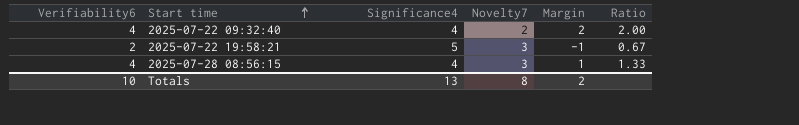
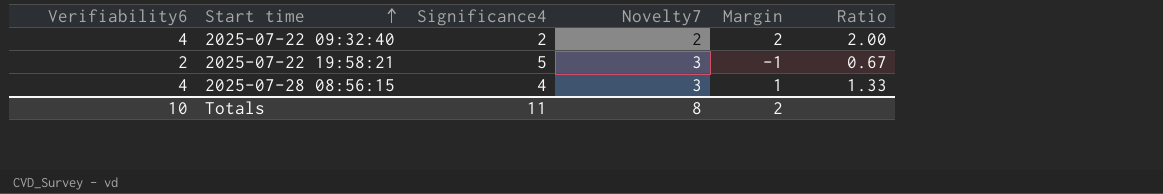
2025-07-22 09:32:40 | Significance4: 4 -> 2
Totals | Significance4: 13 -> 11

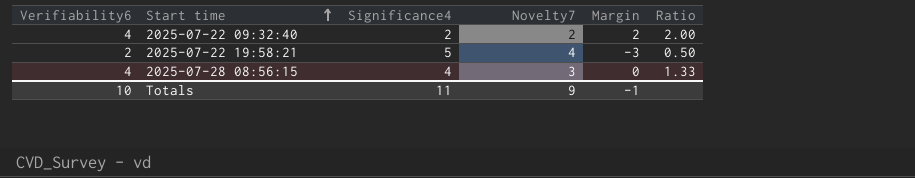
column Margin | formula: [Verifiability6] - [Novelty7] -> [Verifiability6] - [Significance4]
2025-07-22 19:58:21 | Novelty7: 3 -> 4
2025-07-22 19:58:21 | Ratio: 0.67 -> 0.50
Totals | Novelty7: 8 -> 9
Totals | Margin: 2 -> -1

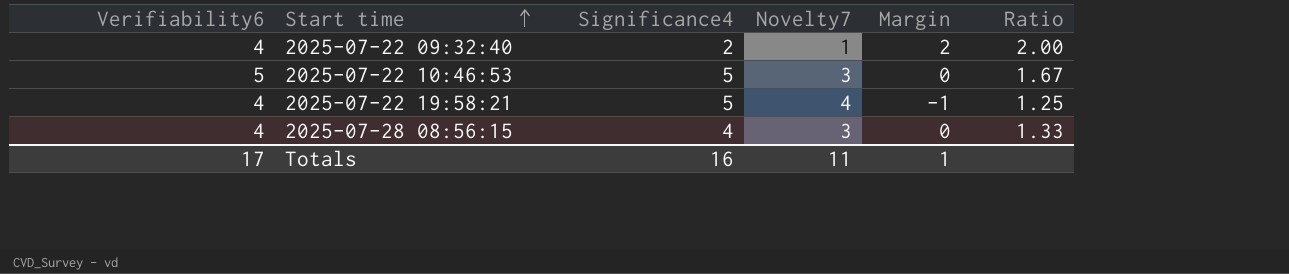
column Ratio | formula: [Verifiability6] / [Novelty7] -> [Significance4] / [Novelty7]
2025-07-22 09:32:40 | Novelty7: 2 -> 1
row 2025-07-22 10:46:53: none -> 5 | 5 | 3 | 0 | 1.67
2025-07-22 19:58:21 | Verifiability6: 2 -> 4
2025-07-22 19:58:21 | Margin: -3 -> -1
Totals | Verifiability6: 10 -> 17
Totals | Significance4: 11 -> 16
Totals | Novelty7: 9 -> 11
Totals | Margin: -1 -> 1

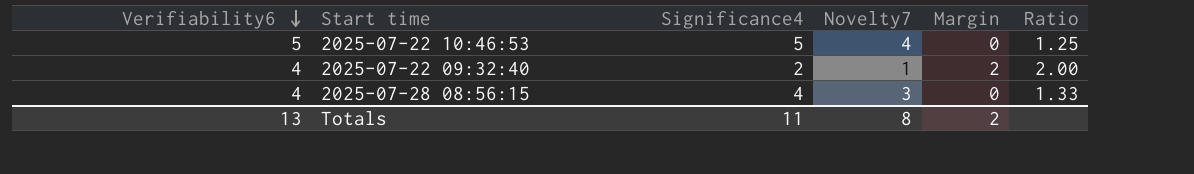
row order: Start time ascending -> Verifiability6 descending
row 2025-07-22 19:58:21: 4 | 5 | 4 | -1 | 1.25 -> none
2025-07-22 10:46:53 | Novelty7: 3 -> 4
2025-07-22 10:46:53 | Ratio: 1.67 -> 1.25
Totals | Verifiability6: 17 -> 13
Totals | Significance4: 16 -> 11
Totals | Novelty7: 11 -> 8
Totals | Margin: 1 -> 2

